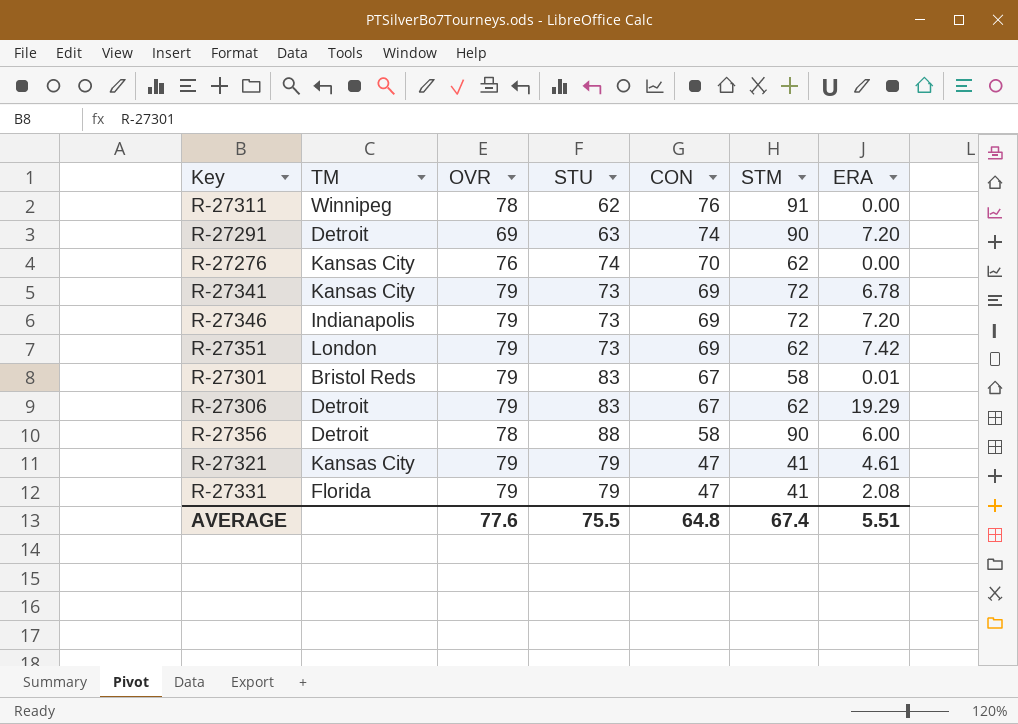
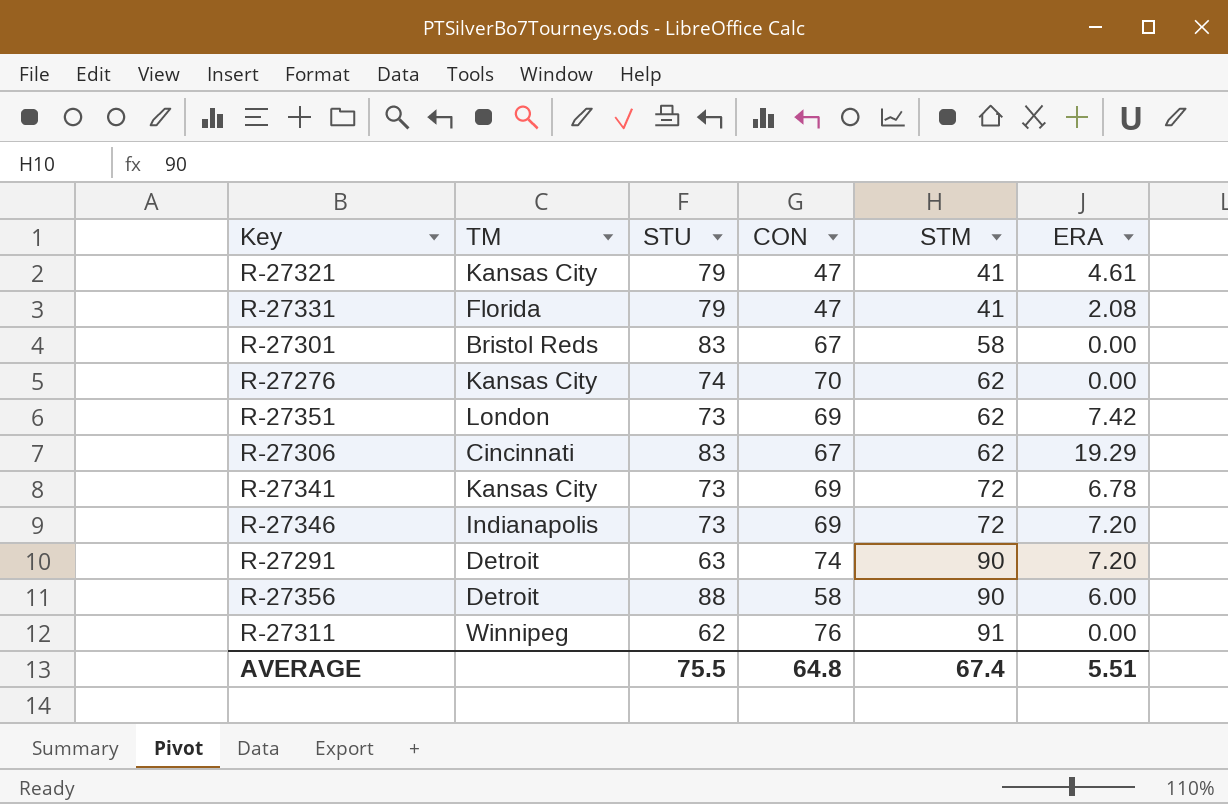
row order: CON descending -> STM ascending
column OVR | position: 3 -> none
R-27301 | ERA: 0.01 -> 0.00
R-27306 | TM: Detroit -> Cincinnati

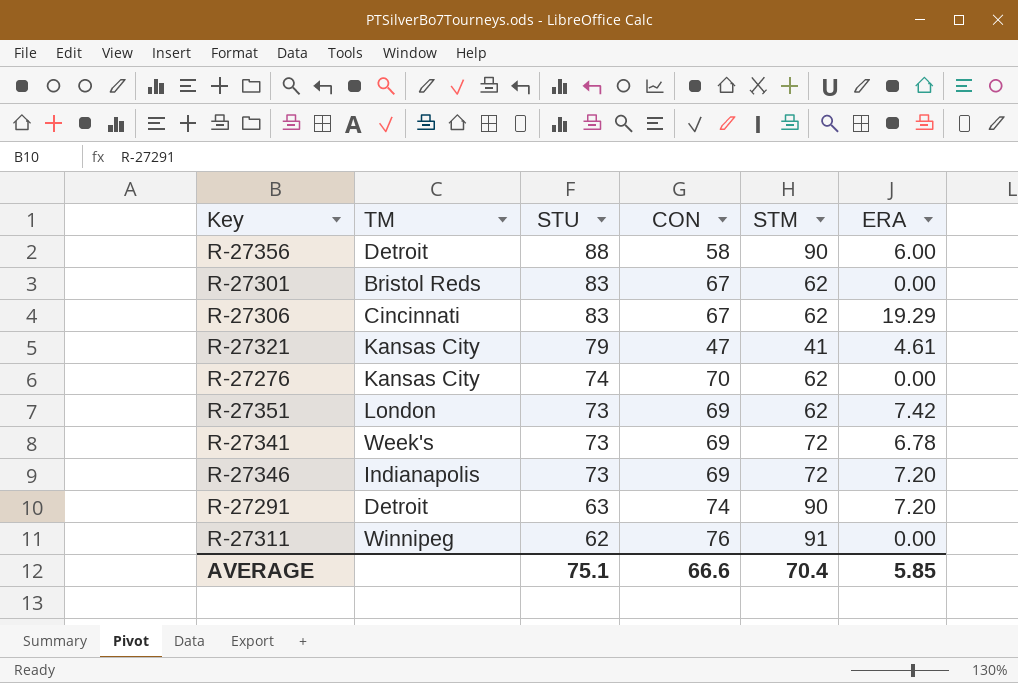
row order: STM ascending -> STU descending
row R-27331: Florida | 79 | 47 | 41 | 2.08 -> none
R-27301 | STM: 58 -> 62
R-27341 | TM: Kansas City -> Week's
AVERAGE | STU: 75.5 -> 75.1
AVERAGE | CON: 64.8 -> 66.6
AVERAGE | STM: 67.4 -> 70.4
AVERAGE | ERA: 5.51 -> 5.85

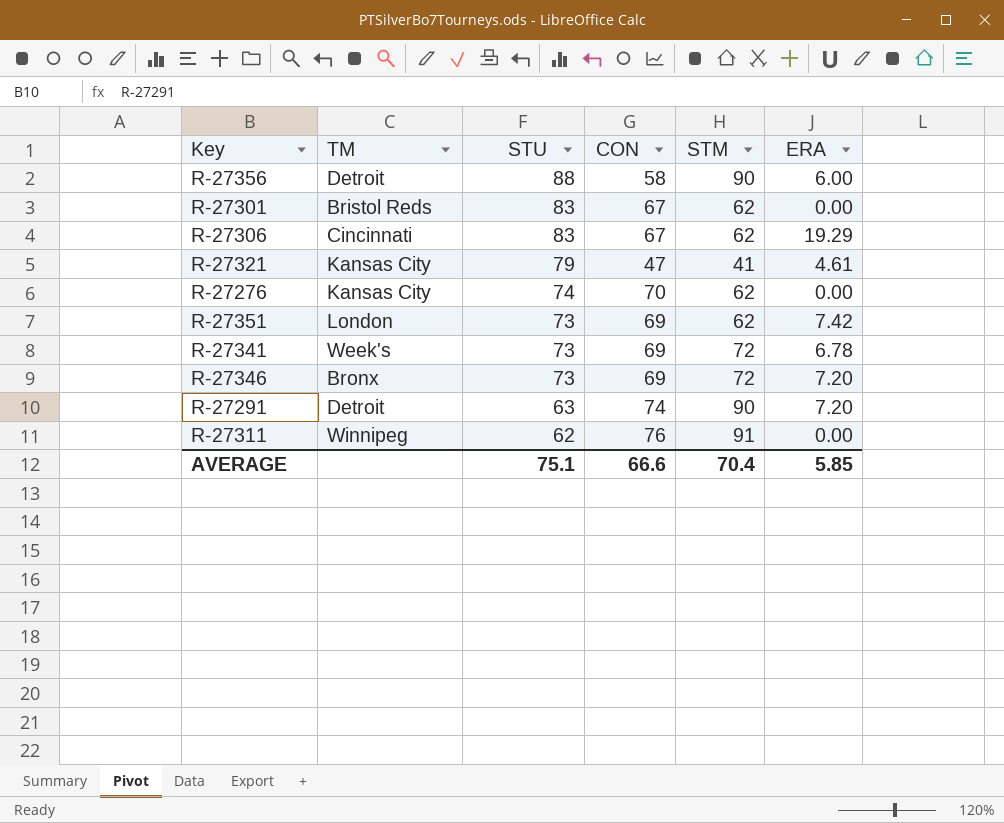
R-27346 | TM: Indianapolis -> Bronx

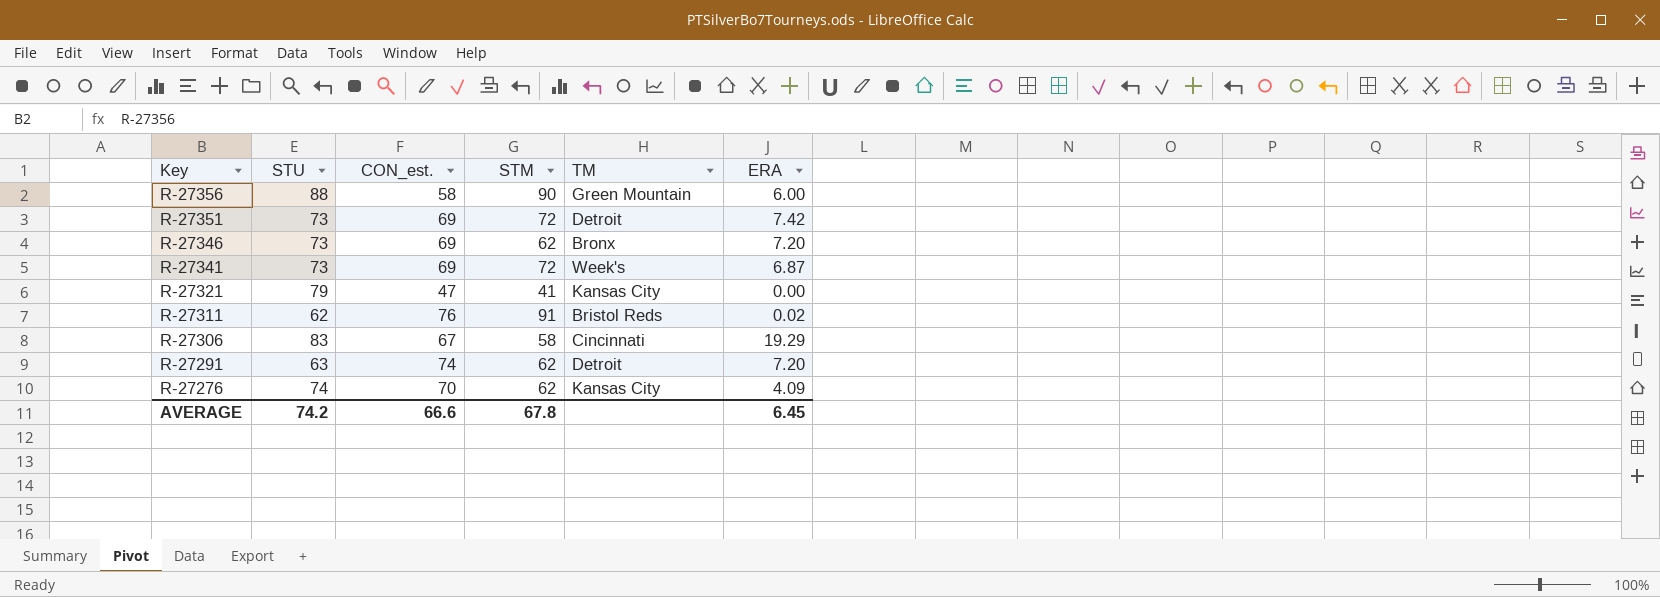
row order: STU descending -> Key descending
column name: CON -> CON_est.
column TM | position: 2 -> 5
row R-27301: Bristol Reds | 83 | 67 | 62 | 0.00 -> none
R-27356 | TM: Detroit -> Green Mountain
R-27351 | STM: 62 -> 72
R-27351 | TM: London -> Detroit
R-27346 | STM: 72 -> 62
R-27341 | ERA: 6.78 -> 6.87
R-27321 | ERA: 4.61 -> 0.00
R-27311 | TM: Winnipeg -> Bristol Reds
R-27311 | ERA: 0.00 -> 0.02
R-27306 | STM: 62 -> 58
R-27291 | STM: 90 -> 62
R-27276 | ERA: 0.00 -> 4.09
AVERAGE | STU: 75.1 -> 74.2
AVERAGE | STM: 70.4 -> 67.8
AVERAGE | ERA: 5.85 -> 6.45

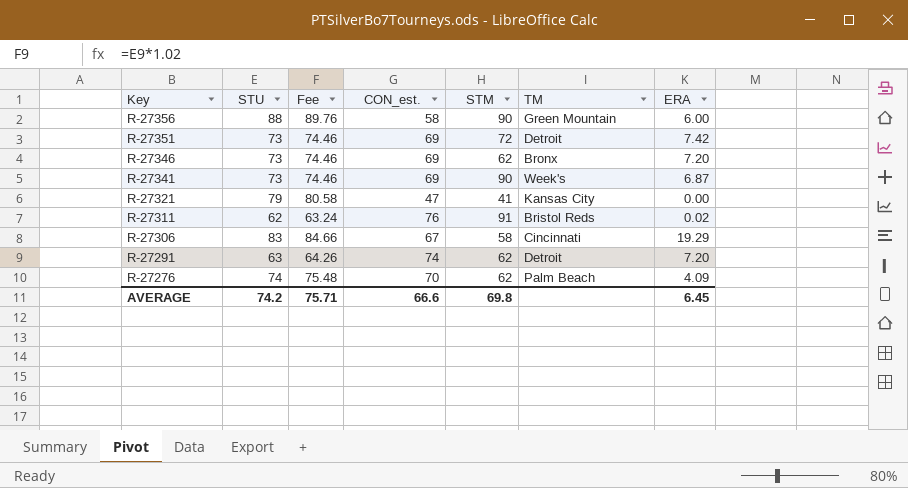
column Fee | formula: none -> [STU] * 1.02
R-27341 | STM: 72 -> 90
R-27276 | TM: Kansas City -> Palm Beach
AVERAGE | STM: 67.8 -> 69.8

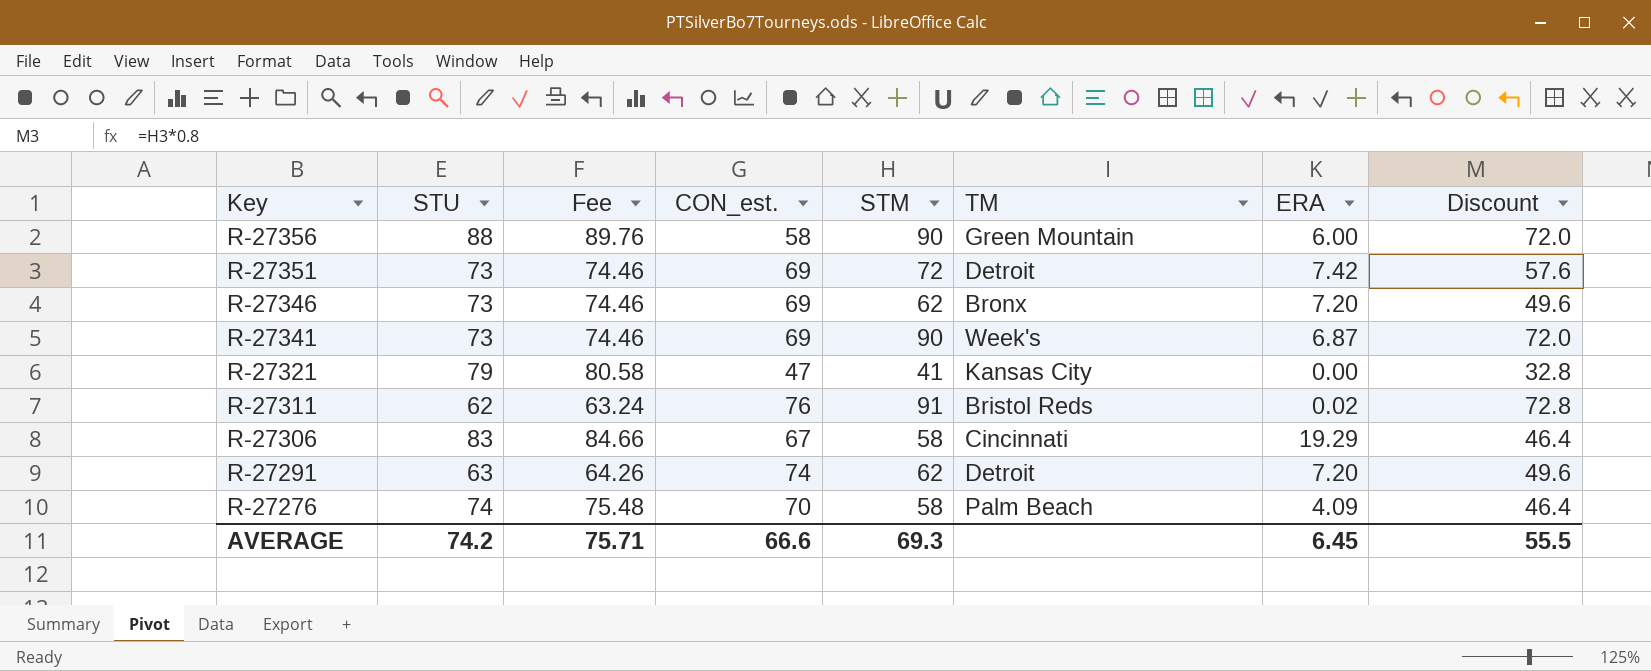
column Discount | formula: none -> [STM] * 0.8
R-27276 | STM: 62 -> 58
AVERAGE | STM: 69.8 -> 69.3

